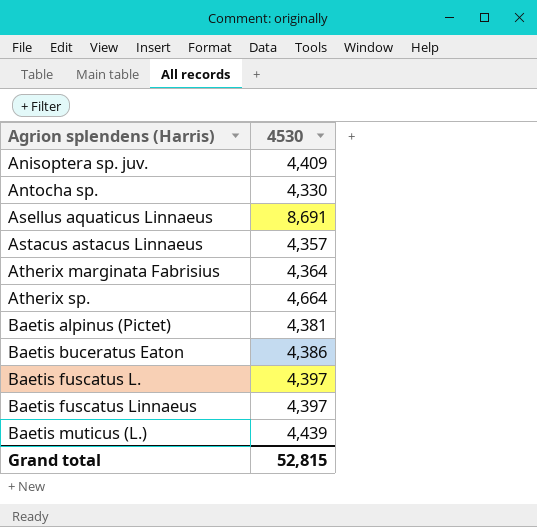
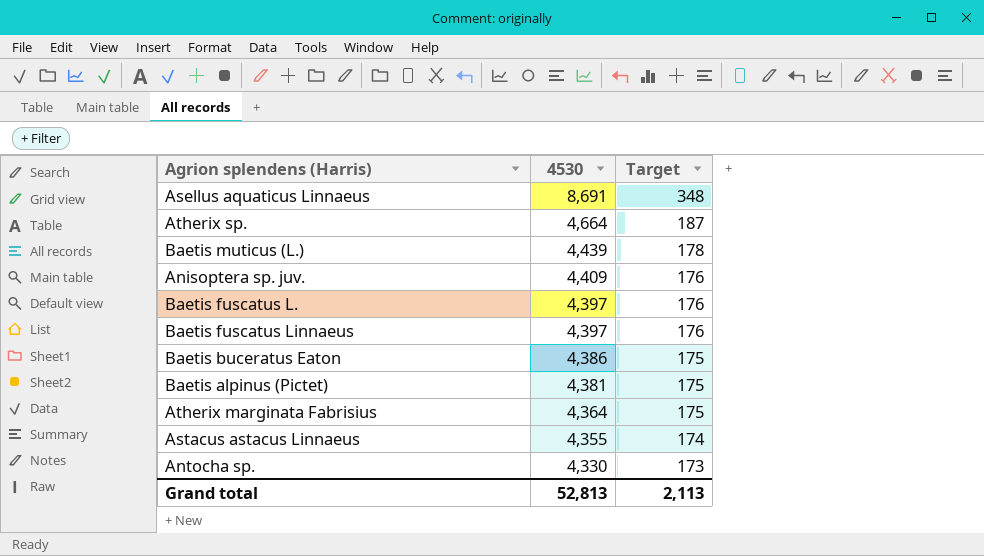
row order: Agrion splendens (Harris) ascending -> 4530 descending
column Target | formula: none -> [4530] * 0.04
Astacus astacus Linnaeus | 4530: 4,357 -> 4,355
Grand total | 4530: 52,815 -> 52,813

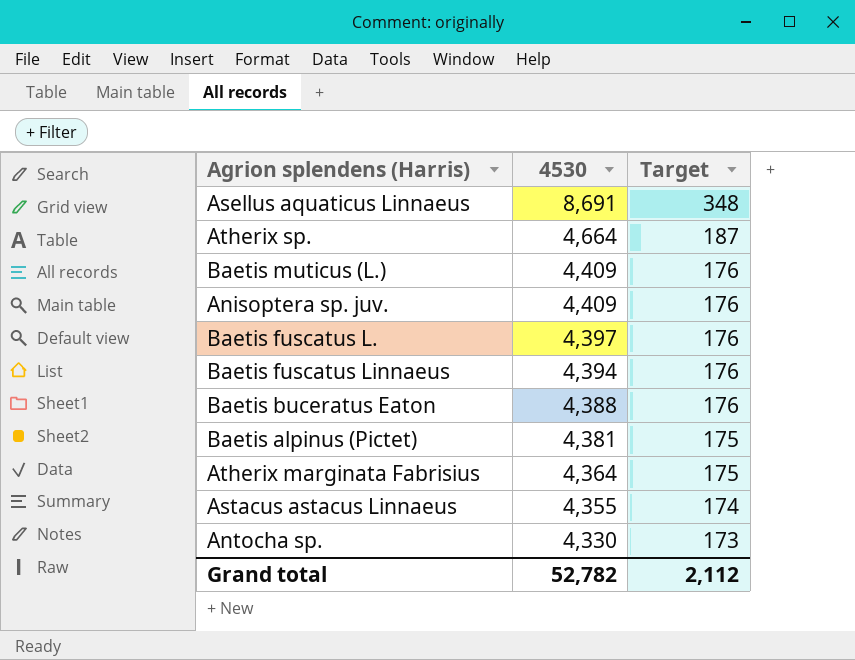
Baetis muticus (L.) | 4530: 4,439 -> 4,409
Baetis muticus (L.) | Target: 178 -> 176
Baetis fuscatus Linnaeus | 4530: 4,397 -> 4,394
Baetis buceratus Eaton | 4530: 4,386 -> 4,388
Baetis buceratus Eaton | Target: 175 -> 176
Grand total | 4530: 52,813 -> 52,782
Grand total | Target: 2,113 -> 2,112

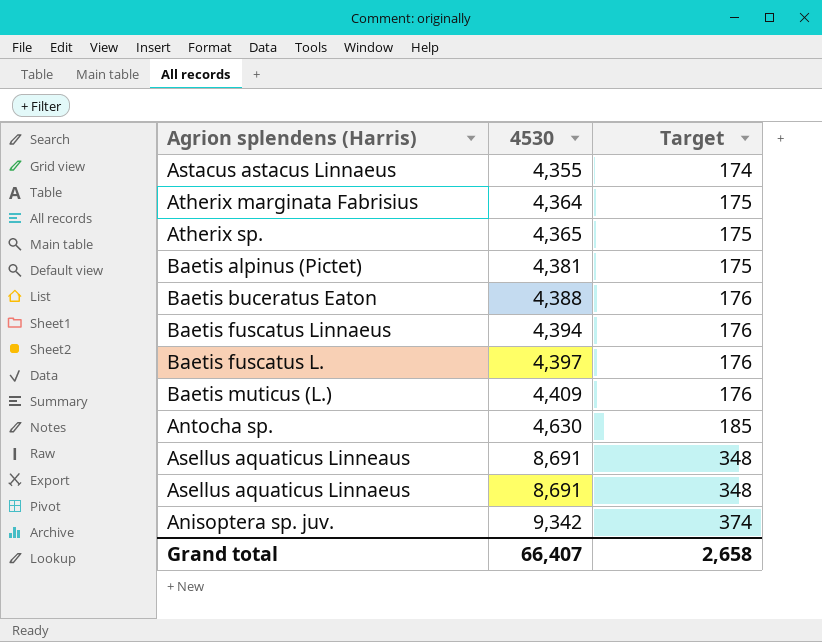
row order: 4530 descending -> 4530 ascending
Atherix sp. | 4530: 4,664 -> 4,365
Atherix sp. | Target: 187 -> 175
Antocha sp. | 4530: 4,330 -> 4,630
Antocha sp. | Target: 173 -> 185
row Asellus aquaticus Linneaus: none -> 8,691 | 348
Anisoptera sp. juv. | 4530: 4,409 -> 9,342
Anisoptera sp. juv. | Target: 176 -> 374
Grand total | 4530: 52,782 -> 66,407
Grand total | Target: 2,112 -> 2,658

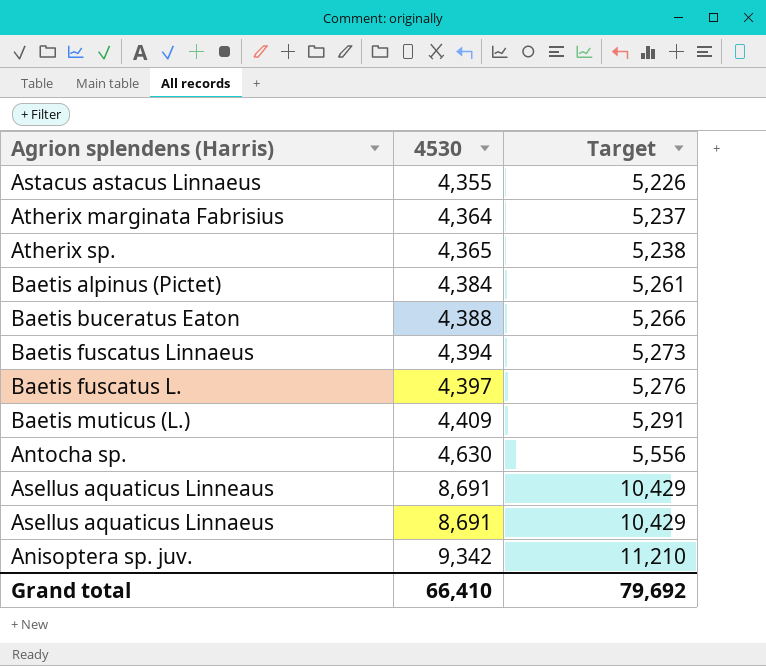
column Target | formula: [4530] * 0.04 -> [4530] * 1.2
Baetis alpinus (Pictet) | 4530: 4,381 -> 4,384
Grand total | 4530: 66,407 -> 66,410
Grand total | Target: 2,658 -> 79,692

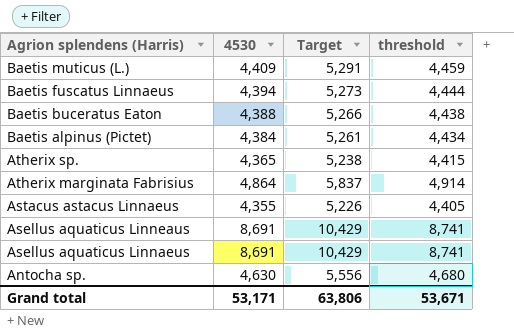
row order: 4530 ascending -> Agrion splendens (Harris) descending
column threshold | formula: none -> [4530] + 50
row Baetis fuscatus L.: 4,397 | 5,276 -> none
row Anisoptera sp. juv.: 9,342 | 11,210 -> none
Atherix marginata Fabrisius | 4530: 4,364 -> 4,864
Atherix marginata Fabrisius | Target: 5,237 -> 5,837
Grand total | 4530: 66,410 -> 53,171
Grand total | Target: 79,692 -> 63,806

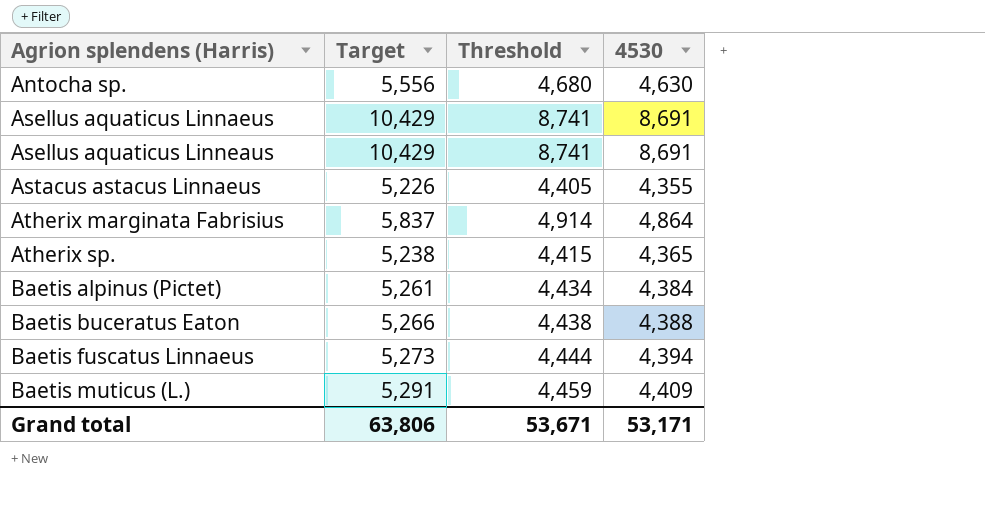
row order: Agrion splendens (Harris) descending -> Agrion splendens (Harris) ascending
column name: threshold -> Threshold
column 4530 | position: 2 -> 4

